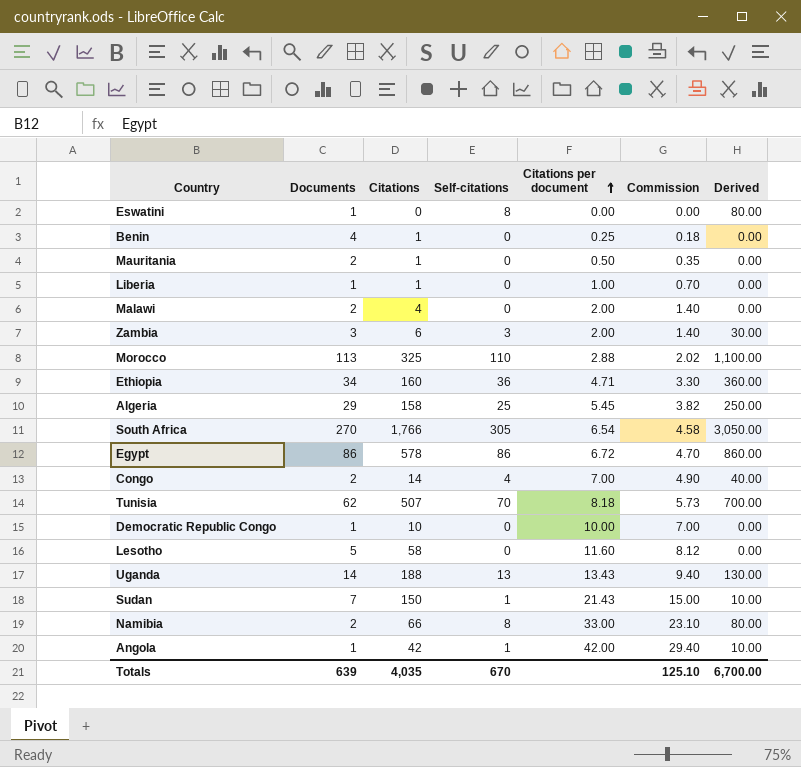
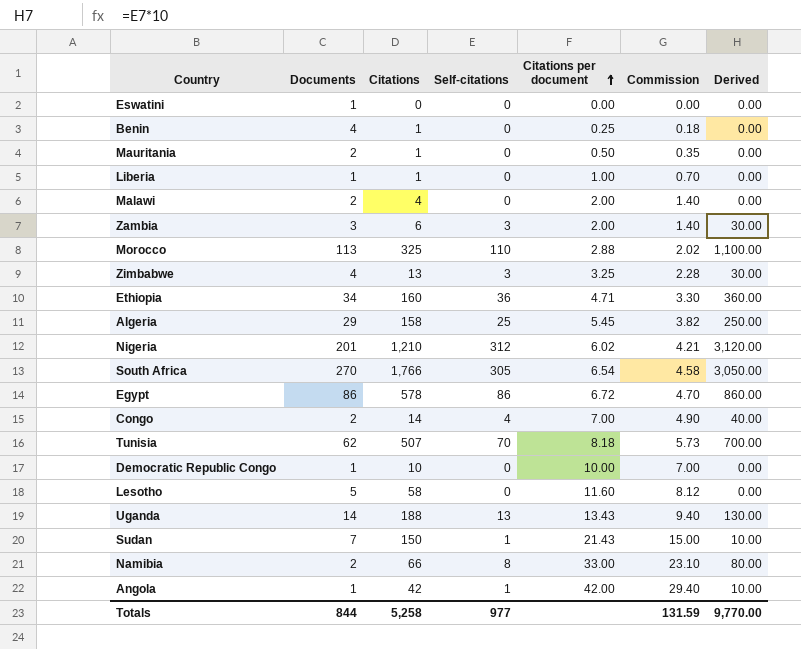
Eswatini | Self-citations: 8 -> 0
Eswatini | Derived: 80.00 -> 0.00
row Zimbabwe: none -> 4 | 13 | 3 | 3.25 | 2.28 | 30.00
row Nigeria: none -> 201 | 1,210 | 312 | 6.02 | 4.21 | 3,120.00
Totals | Documents: 639 -> 844
Totals | Citations: 4,035 -> 5,258
Totals | Self-citations: 670 -> 977
Totals | Commission: 125.10 -> 131.59
Totals | Derived: 6,700.00 -> 9,770.00

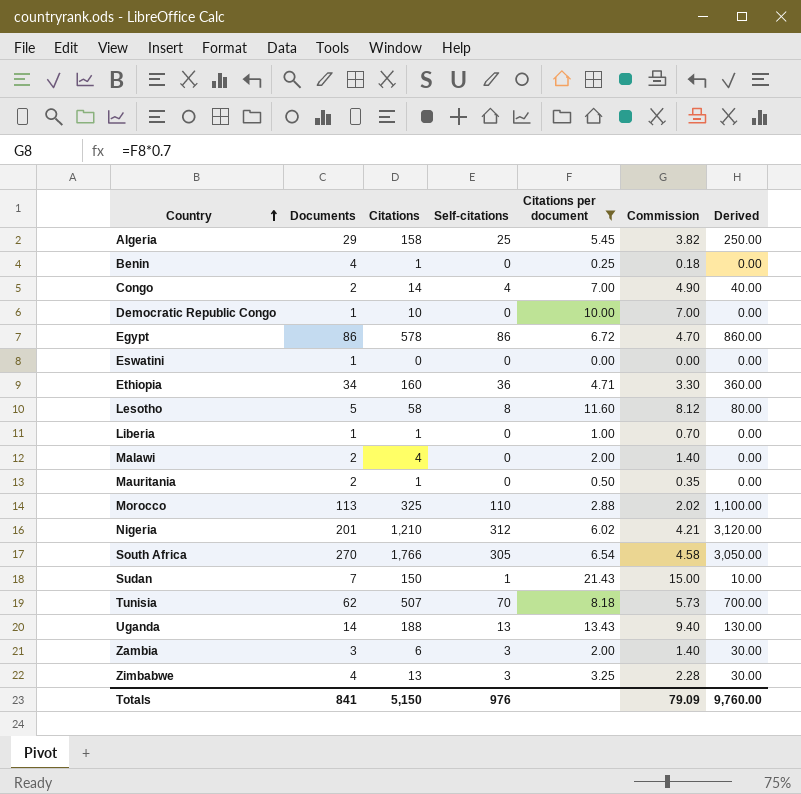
filter: none -> Citations per document <= 21.43
row order: Citations per document ascending -> Country ascending
Lesotho | Self-citations: 0 -> 8
Lesotho | Derived: 0.00 -> 80.00
Totals | Documents: 844 -> 841
Totals | Citations: 5,258 -> 5,150
Totals | Self-citations: 977 -> 976
Totals | Commission: 131.59 -> 79.09
Totals | Derived: 9,770.00 -> 9,760.00

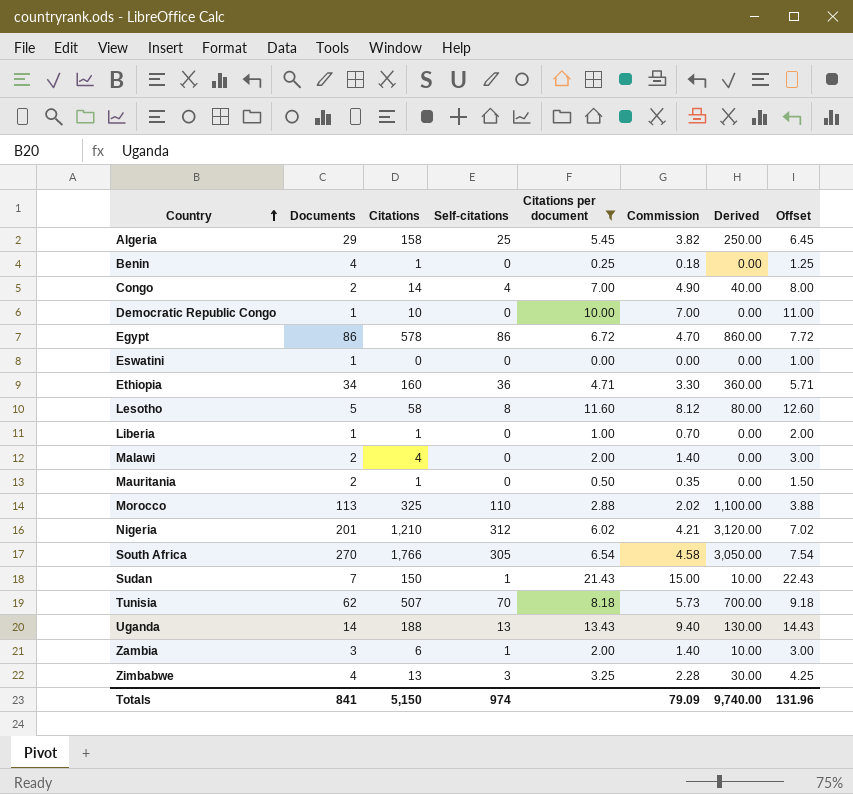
column Offset | formula: none -> [Citations per document] + 1
Zambia | Self-citations: 3 -> 1
Zambia | Derived: 30.00 -> 10.00
Totals | Self-citations: 976 -> 974
Totals | Derived: 9,760.00 -> 9,740.00

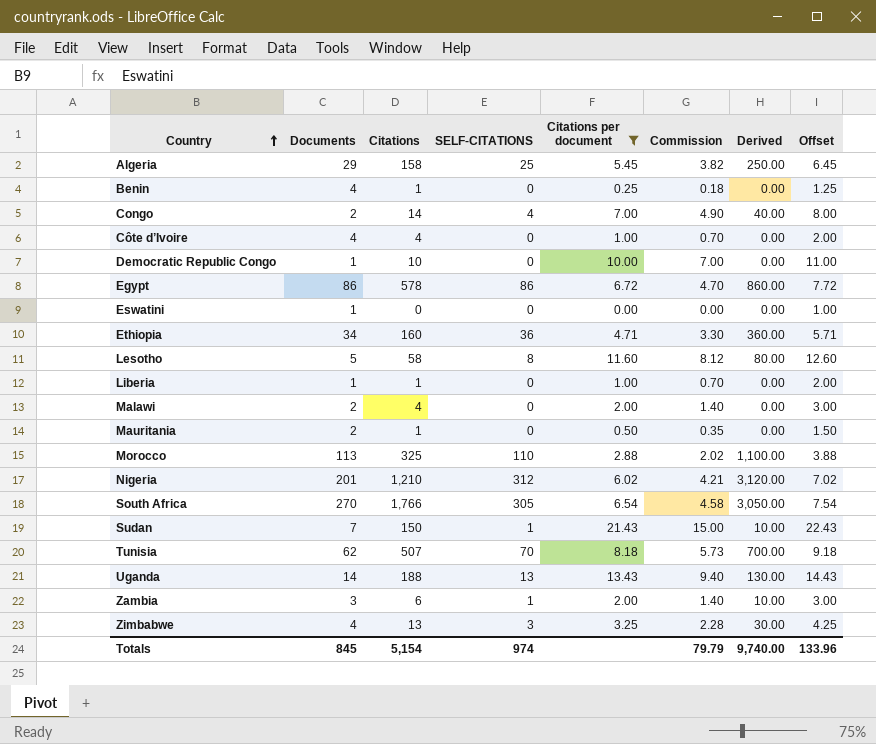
column name: Self-citations -> SELF-CITATIONS
row Côte d’Ivoire: none -> 4 | 4 | 0 | 1.00 | 0.70 | 0.00 | 2.00
Totals | Documents: 841 -> 845
Totals | Citations: 5,150 -> 5,154
Totals | Commission: 79.09 -> 79.79
Totals | Offset: 131.96 -> 133.96

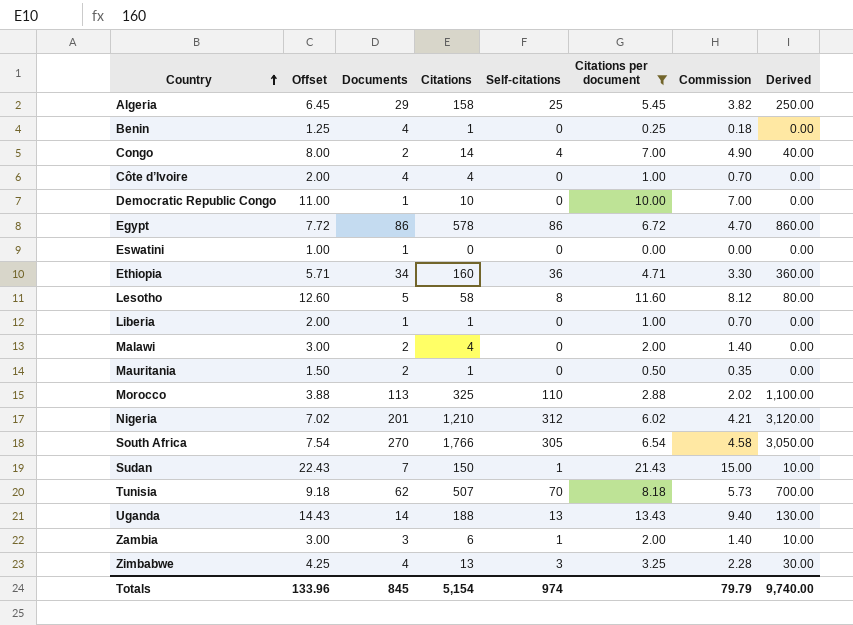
column Offset | position: 8 -> 2
column name: SELF-CITATIONS -> Self-citations

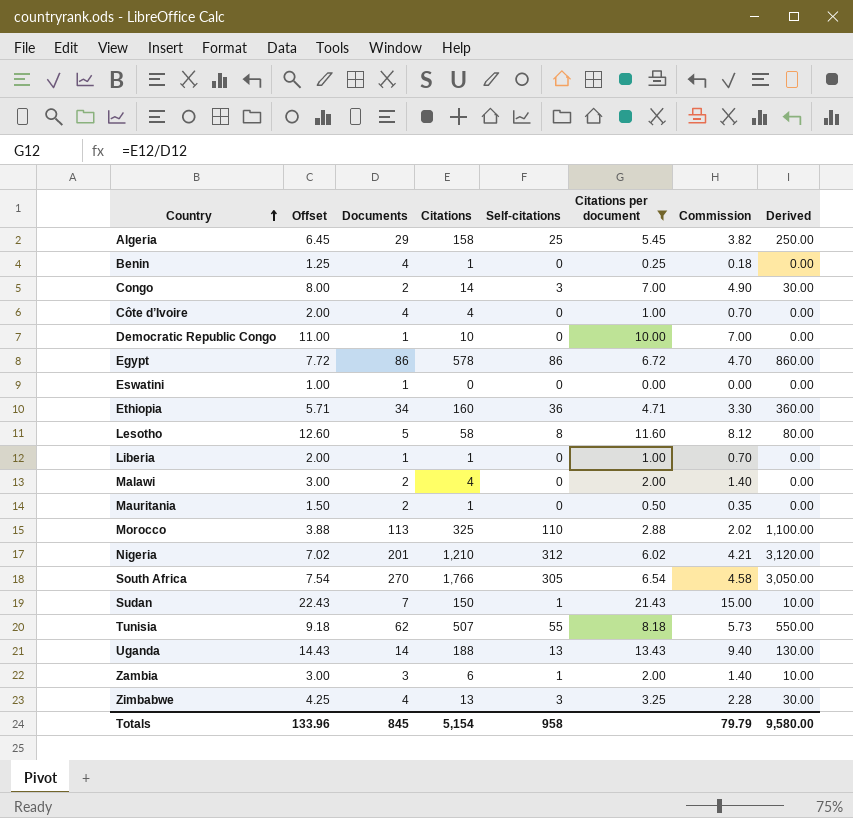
Congo | Self-citations: 4 -> 3
Congo | Derived: 40.00 -> 30.00
Tunisia | Self-citations: 70 -> 55
Tunisia | Derived: 700.00 -> 550.00
Totals | Self-citations: 974 -> 958
Totals | Derived: 9,740.00 -> 9,580.00

